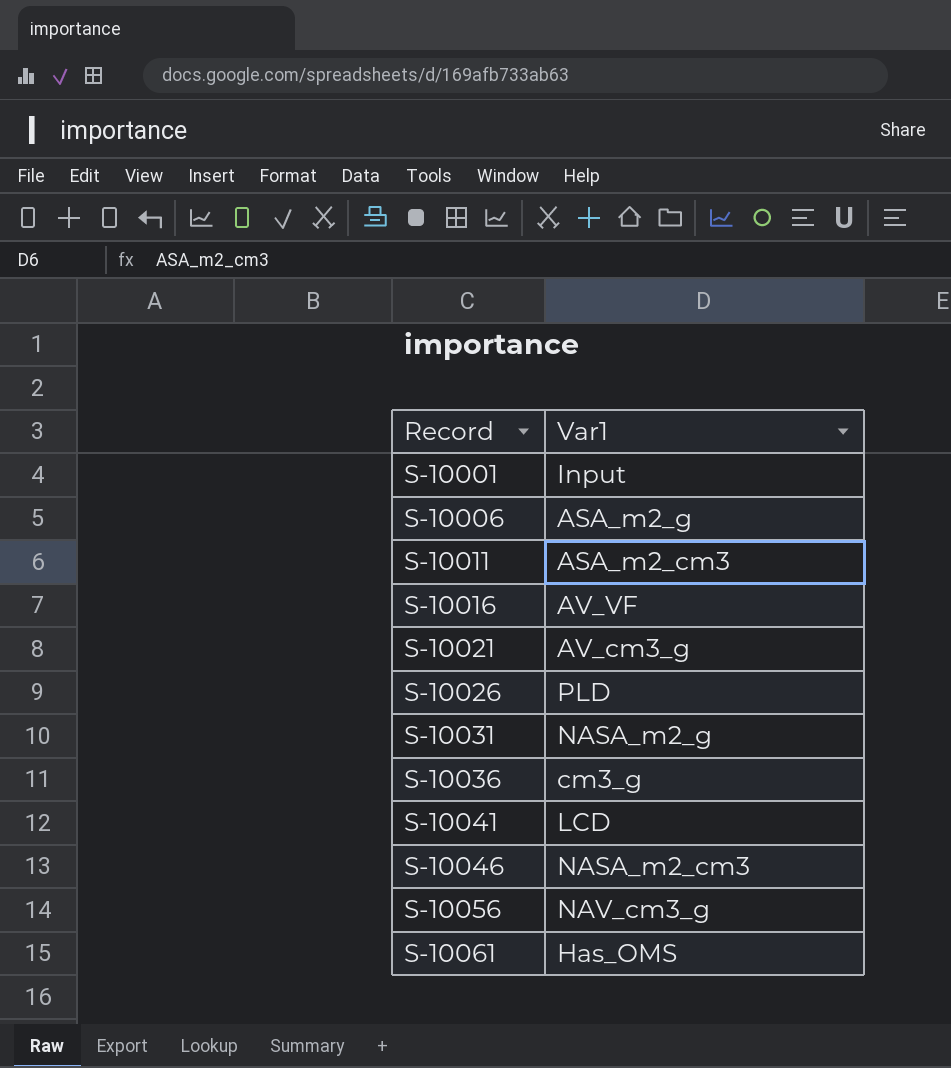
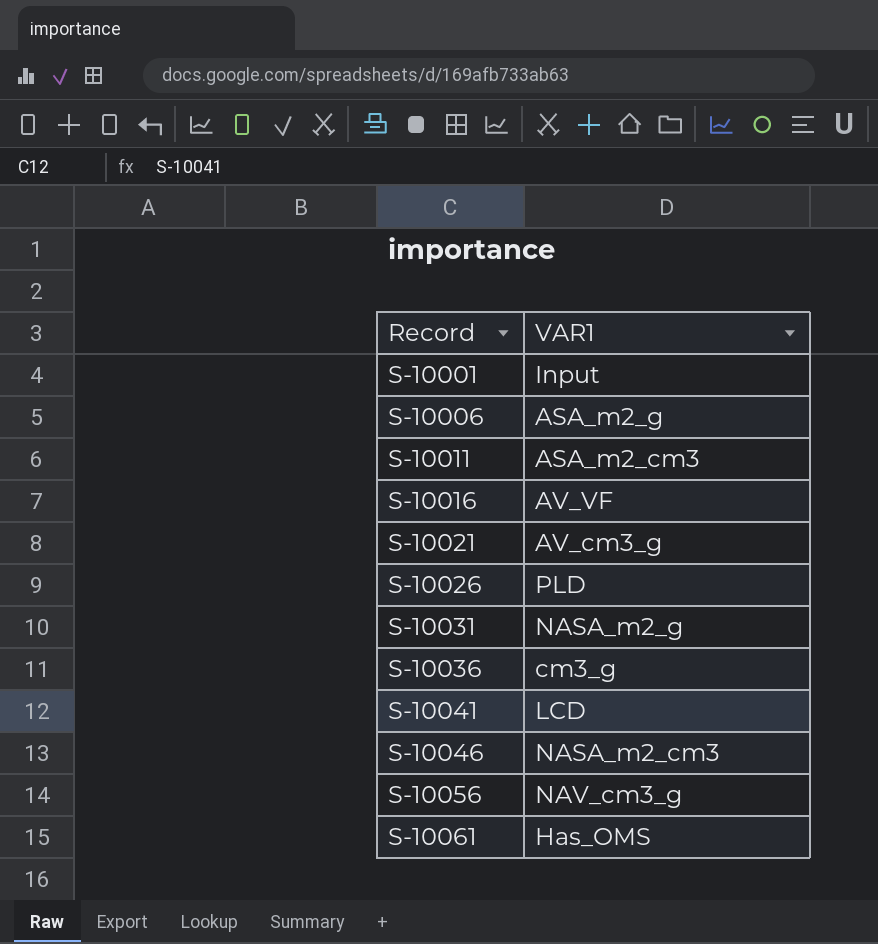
column name: Var1 -> VAR1

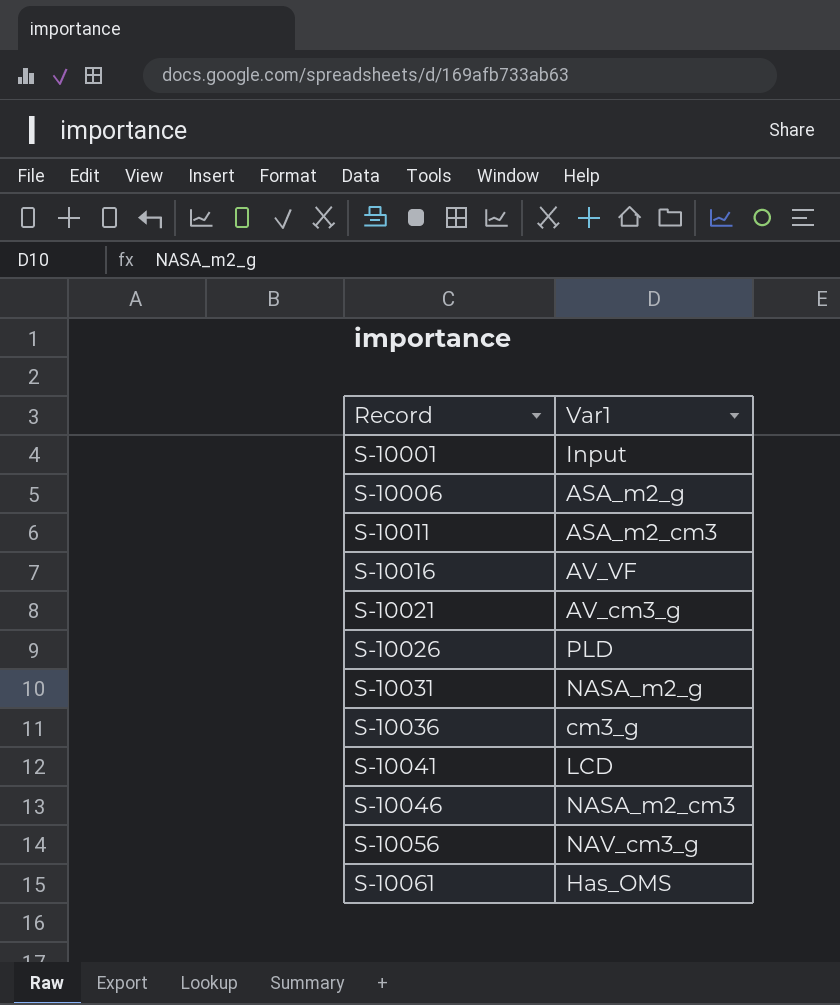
column name: VAR1 -> Var1

